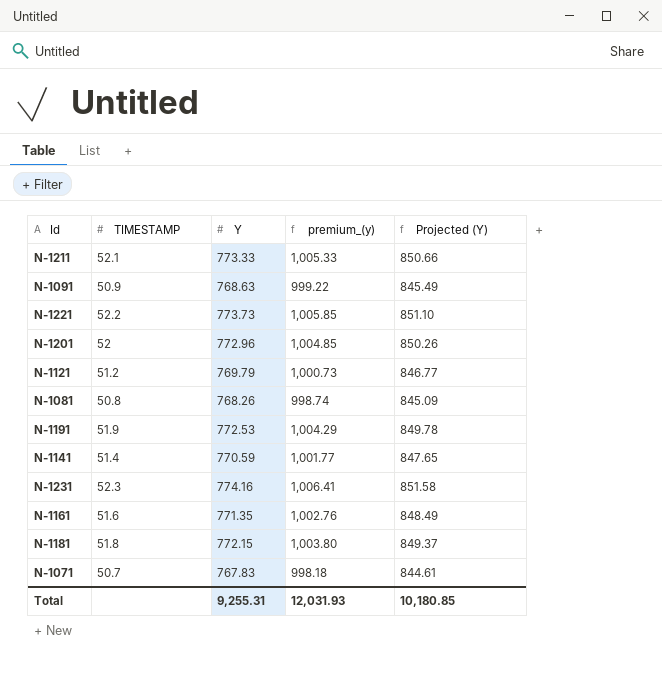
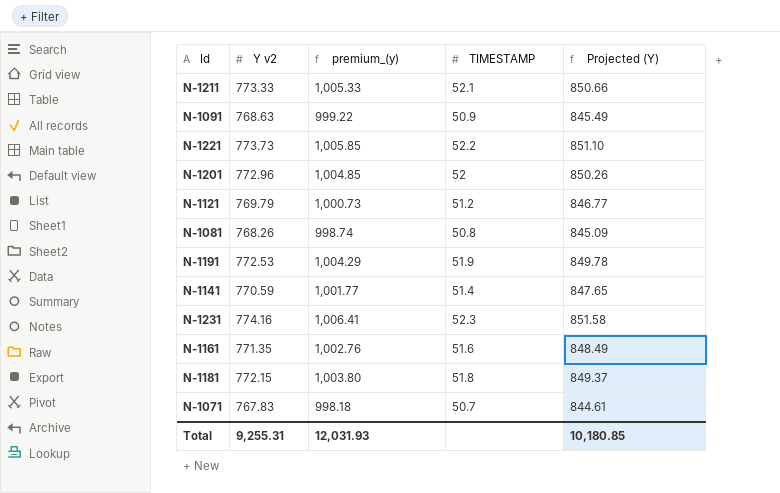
column name: Y -> Y v2
column TIMESTAMP | position: 2 -> 4

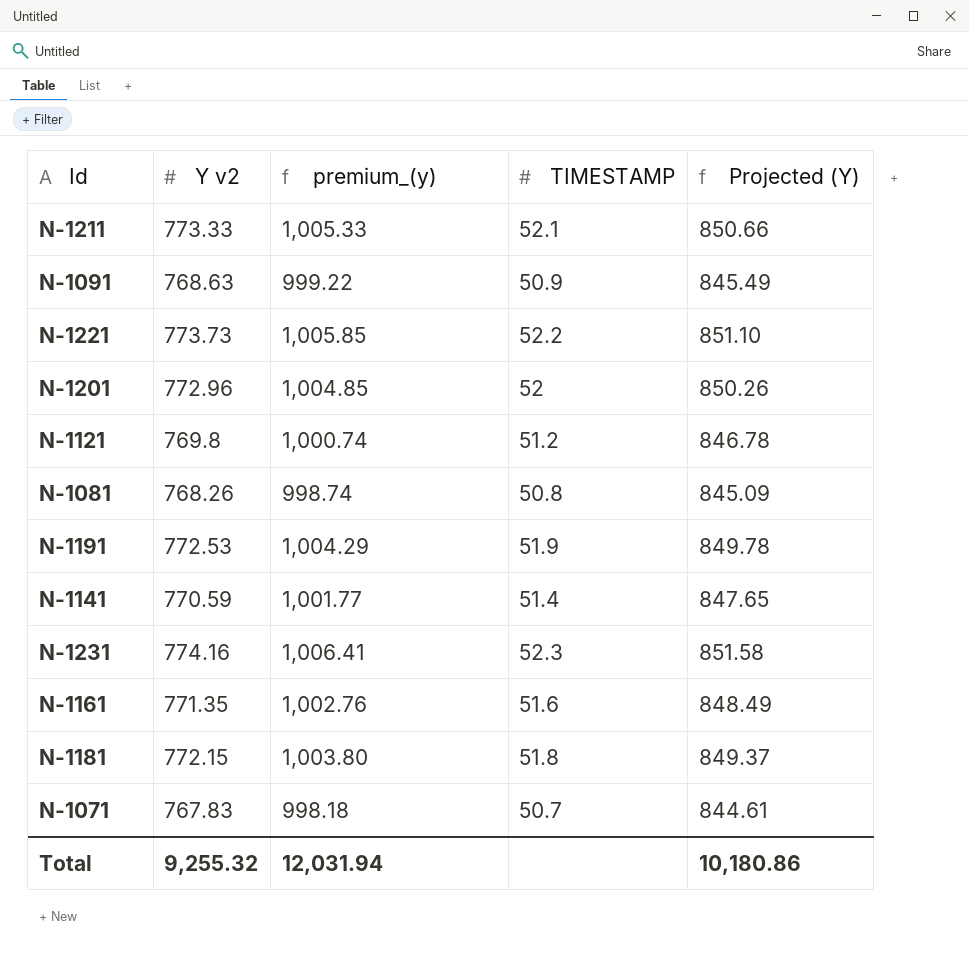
N-1121 | Y v2: 769.79 -> 769.8
N-1121 | premium_(y): 1,000.73 -> 1,000.74
N-1121 | Projected (Y): 846.77 -> 846.78
Total | Y v2: 9,255.31 -> 9,255.32
Total | premium_(y): 12,031.93 -> 12,031.94
Total | Projected (Y): 10,180.85 -> 10,180.86

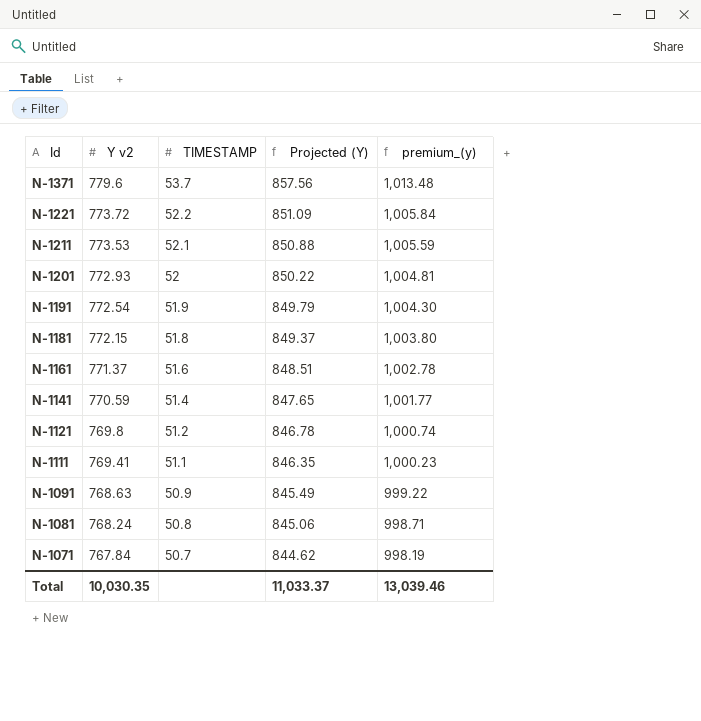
row order: none -> Id descending
column premium_(y) | position: 3 -> 5
row N-1231: 774.16 | 1,006.41 | 52.3 | 851.58 -> none
row N-1371: none -> 779.6 | 53.7 | 857.56 | 1,013.48
N-1221 | Y v2: 773.73 -> 773.72
N-1221 | Projected (Y): 851.10 -> 851.09
N-1221 | premium_(y): 1,005.85 -> 1,005.84
N-1211 | Y v2: 773.33 -> 773.53
N-1211 | Projected (Y): 850.66 -> 850.88
N-1211 | premium_(y): 1,005.33 -> 1,005.59
N-1201 | Y v2: 772.96 -> 772.93
N-1201 | Projected (Y): 850.26 -> 850.22
N-1201 | premium_(y): 1,004.85 -> 1,004.81
N-1191 | Y v2: 772.53 -> 772.54
N-1191 | Projected (Y): 849.78 -> 849.79
N-1191 | premium_(y): 1,004.29 -> 1,004.30
N-1161 | Y v2: 771.35 -> 771.37
N-1161 | Projected (Y): 848.49 -> 848.51
N-1161 | premium_(y): 1,002.76 -> 1,002.78
row N-1111: none -> 769.41 | 51.1 | 846.35 | 1,000.23
N-1081 | Y v2: 768.26 -> 768.24
N-1081 | Projected (Y): 845.09 -> 845.06
N-1081 | premium_(y): 998.74 -> 998.71
N-1071 | Y v2: 767.83 -> 767.84
N-1071 | Projected (Y): 844.61 -> 844.62
N-1071 | premium_(y): 998.18 -> 998.19
Total | Y v2: 9,255.32 -> 10,030.35
Total | Projected (Y): 10,180.86 -> 11,033.37
Total | premium_(y): 12,031.94 -> 13,039.46

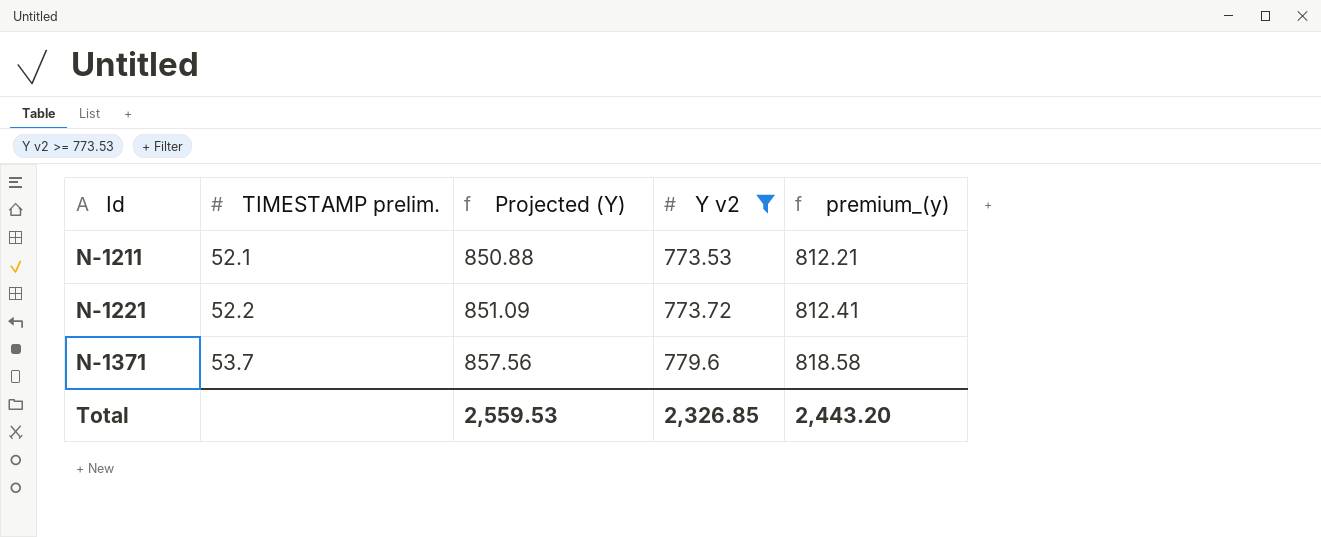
filter: none -> Y v2 >= 773.53
row order: Id descending -> Id ascending
column name: TIMESTAMP -> TIMESTAMP prelim.
column Y v2 | position: 2 -> 4
column premium_(y) | formula: [Y v2] * 1.3 -> [Y v2] * 1.05
Total | Projected (Y): 11,033.37 -> 2,559.53
Total | Y v2: 10,030.35 -> 2,326.85
Total | premium_(y): 13,039.46 -> 2,443.20

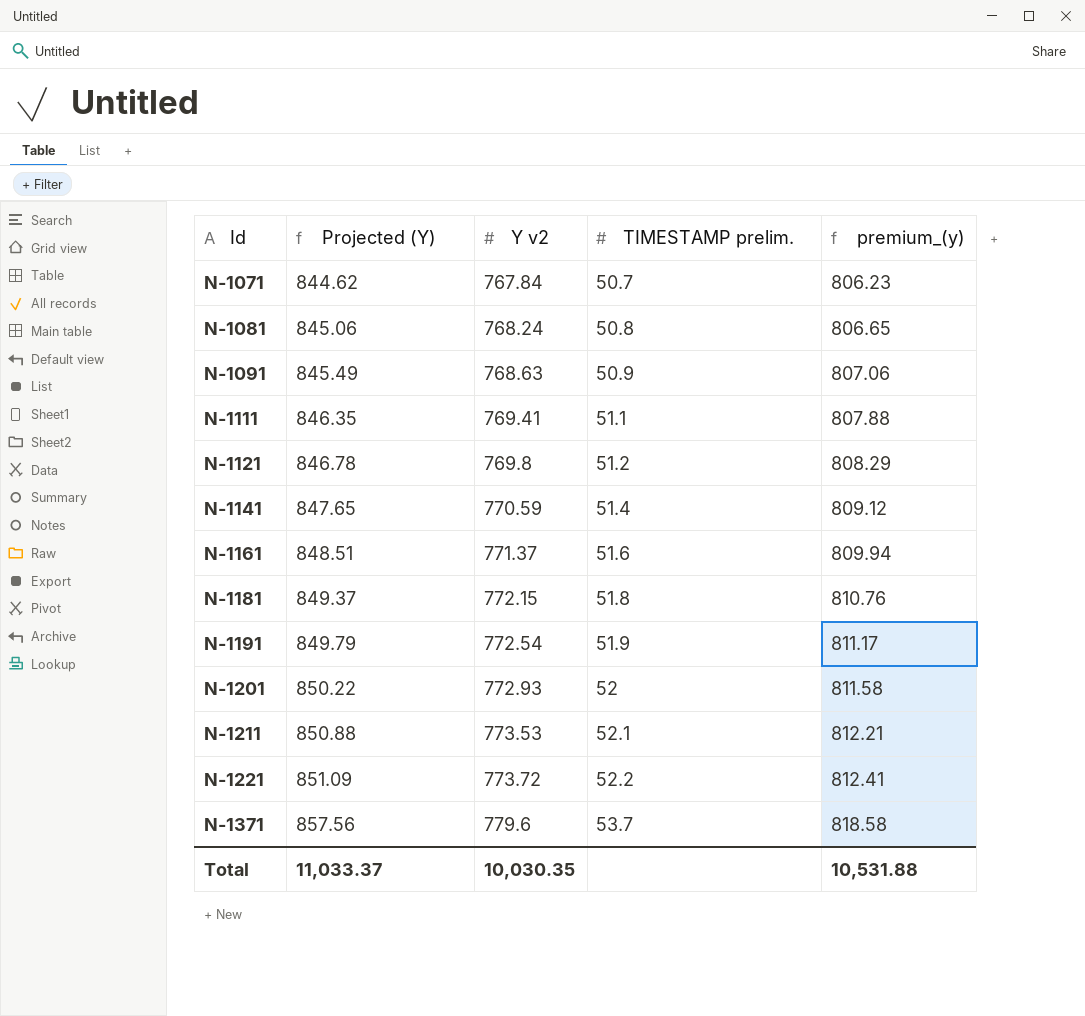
filter: Y v2 >= 773.53 -> none
column TIMESTAMP prelim. | position: 2 -> 4
Total | Projected (Y): 2,559.53 -> 11,033.37
Total | Y v2: 2,326.85 -> 10,030.35
Total | premium_(y): 2,443.20 -> 10,531.88

